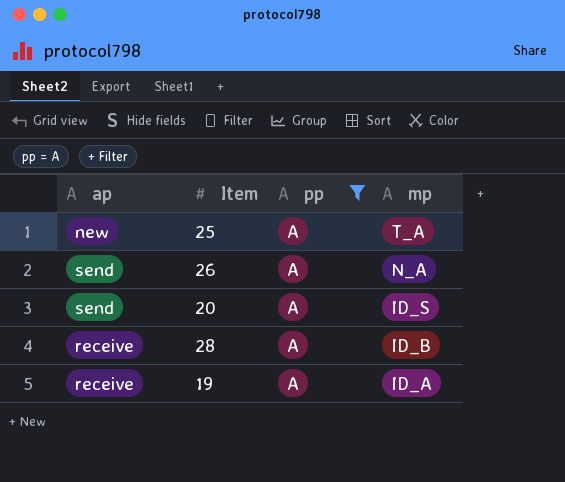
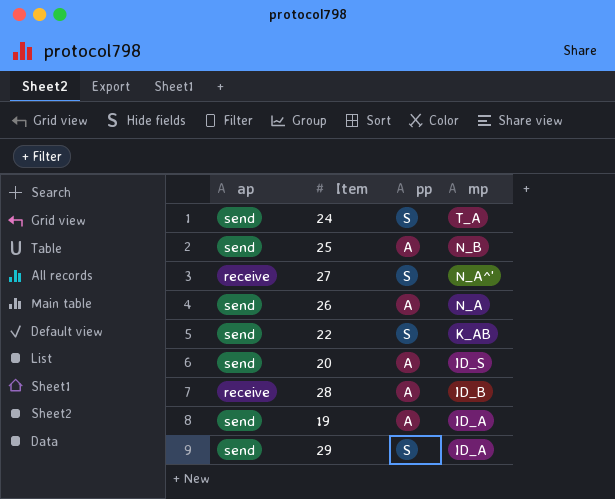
filter: pp = A -> none
25 | ap: new -> send
25 | mp: T_A -> N_B
19 | ap: receive -> send

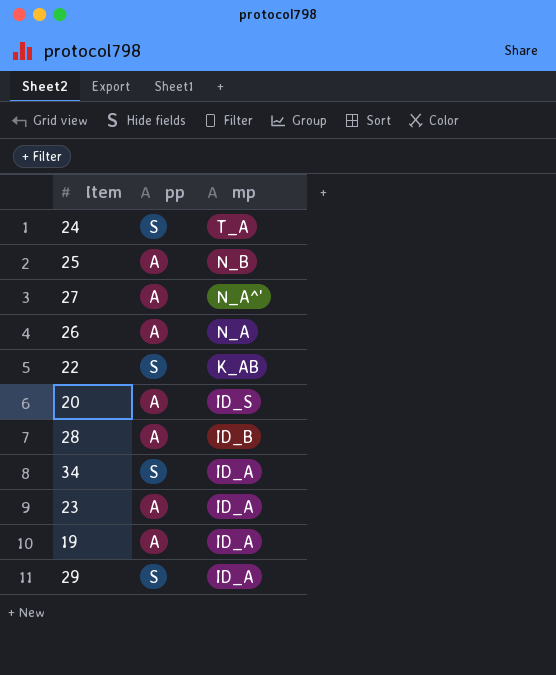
column ap | position: 1 -> none
27 | pp: S -> A
row 34: none -> S | ID_A
row 23: none -> A | ID_A

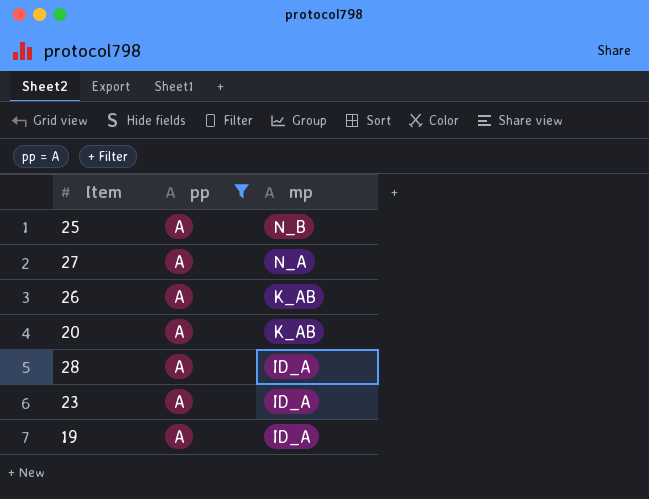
filter: none -> pp = A
27 | mp: N_A^' -> N_A
26 | mp: N_A -> K_AB
20 | mp: ID_S -> K_AB
28 | mp: ID_B -> ID_A

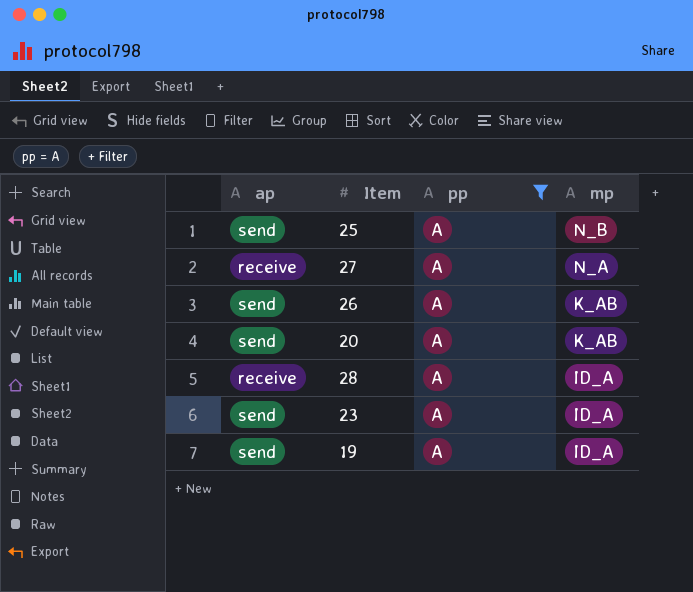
column ap | position: none -> 1

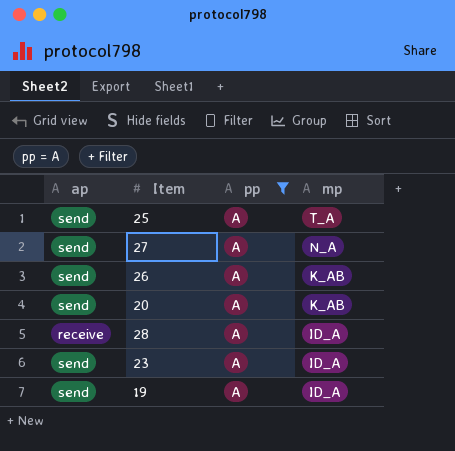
25 | mp: N_B -> T_A
27 | ap: receive -> send

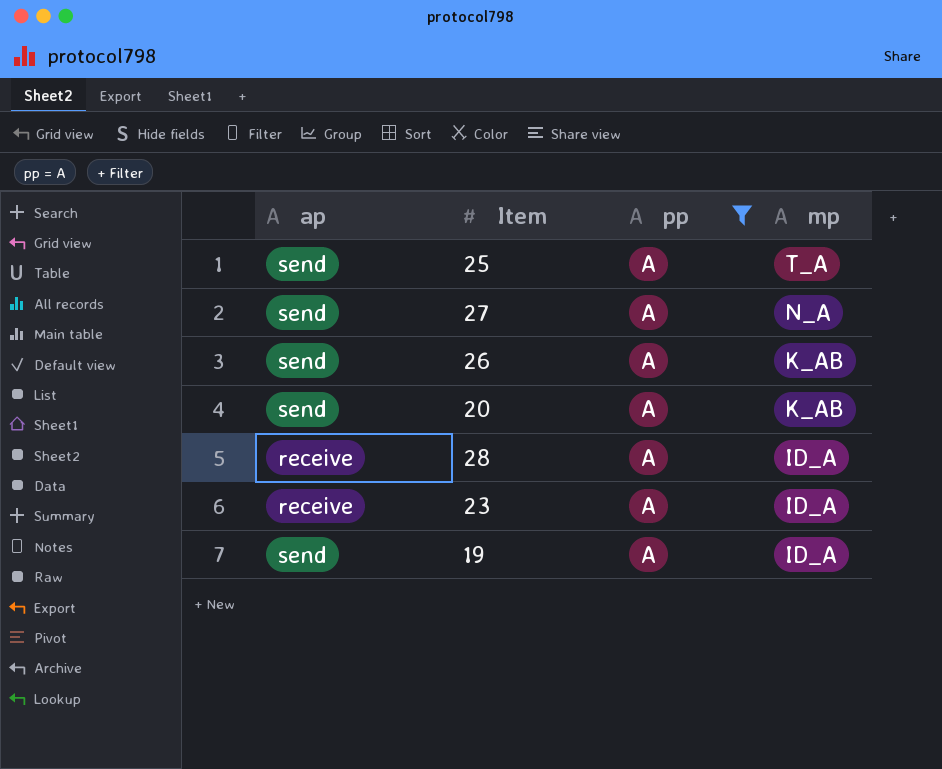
23 | ap: send -> receive

